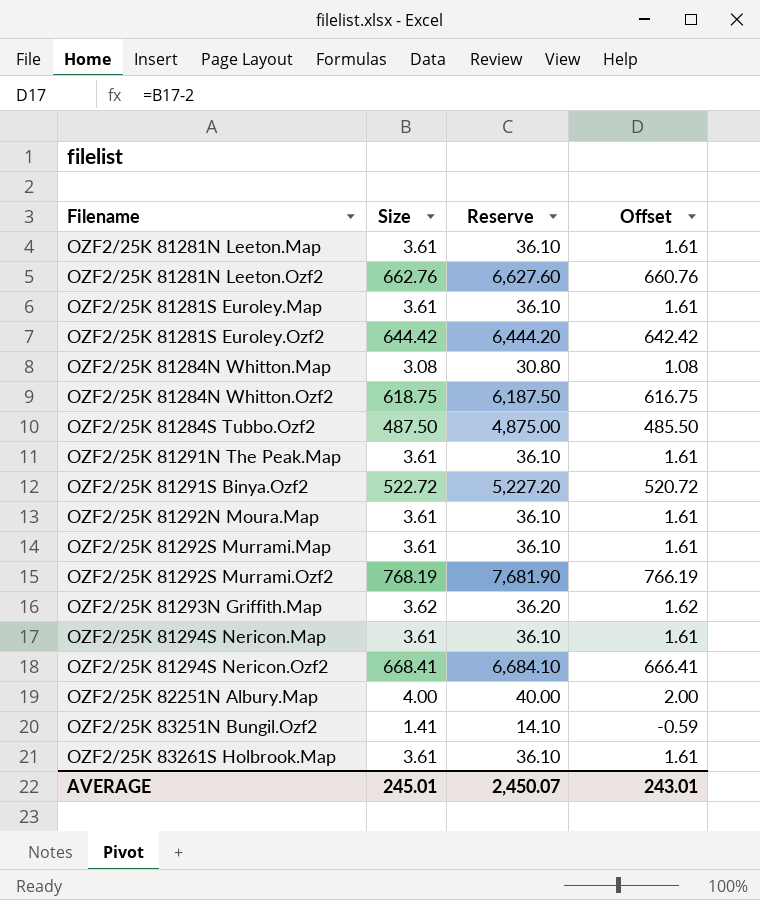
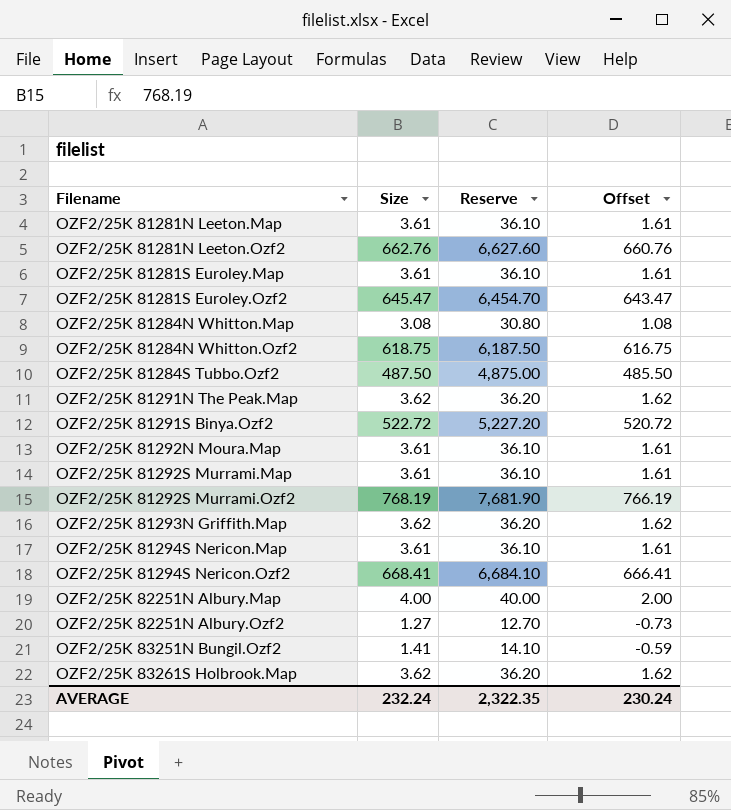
OZF2/25K 81281S Euroley.Ozf2 | Size: 644.42 -> 645.47
OZF2/25K 81281S Euroley.Ozf2 | Reserve: 6,444.20 -> 6,454.70
OZF2/25K 81281S Euroley.Ozf2 | Offset: 642.42 -> 643.47
OZF2/25K 81291N The Peak.Map | Size: 3.61 -> 3.62
OZF2/25K 81291N The Peak.Map | Reserve: 36.10 -> 36.20
OZF2/25K 81291N The Peak.Map | Offset: 1.61 -> 1.62
row OZF2/25K 82251N Albury.Ozf2: none -> 1.27 | 12.70 | -0.73
OZF2/25K 83261S Holbrook.Map | Size: 3.61 -> 3.62
OZF2/25K 83261S Holbrook.Map | Reserve: 36.10 -> 36.20
OZF2/25K 83261S Holbrook.Map | Offset: 1.61 -> 1.62
AVERAGE | Size: 245.01 -> 232.24
AVERAGE | Reserve: 2,450.07 -> 2,322.35
AVERAGE | Offset: 243.01 -> 230.24

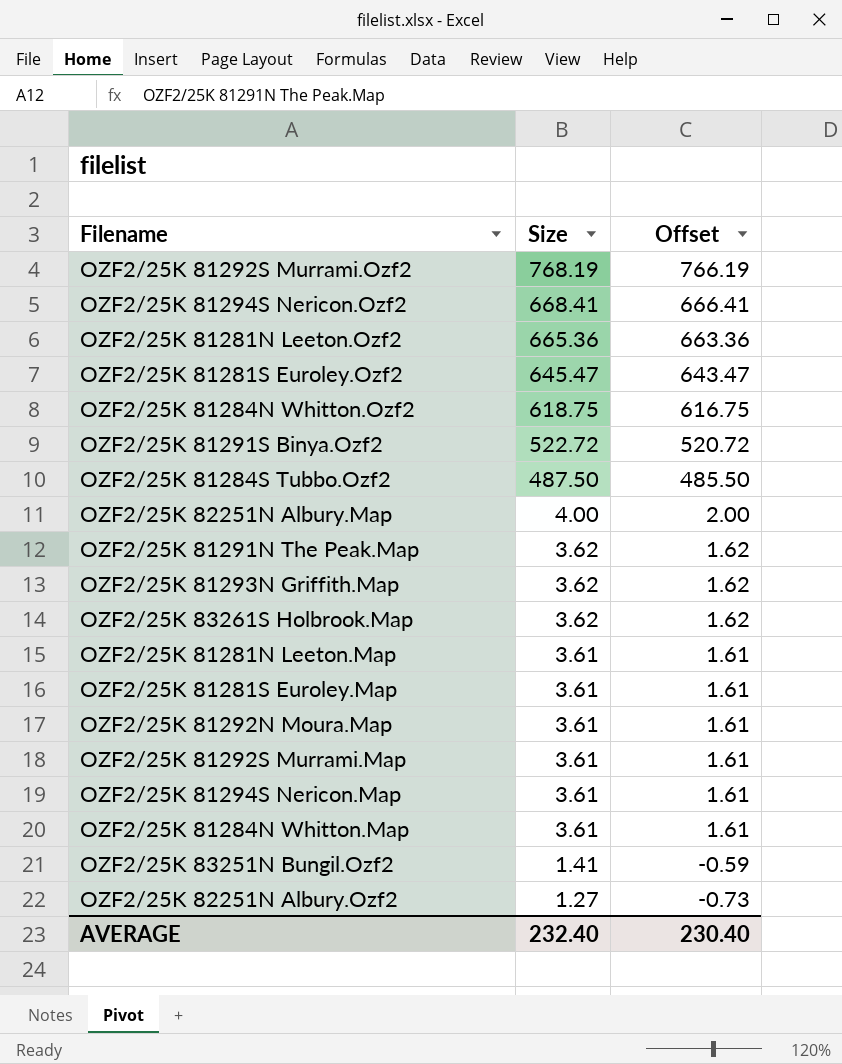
row order: Filename ascending -> Size descending
column Reserve | formula: [Size] * 10 -> none
OZF2/25K 81281N Leeton.Ozf2 | Size: 662.76 -> 665.36
OZF2/25K 81281N Leeton.Ozf2 | Offset: 660.76 -> 663.36
OZF2/25K 81284N Whitton.Map | Size: 3.08 -> 3.61
OZF2/25K 81284N Whitton.Map | Offset: 1.08 -> 1.61
AVERAGE | Size: 232.24 -> 232.40
AVERAGE | Offset: 230.24 -> 230.40

